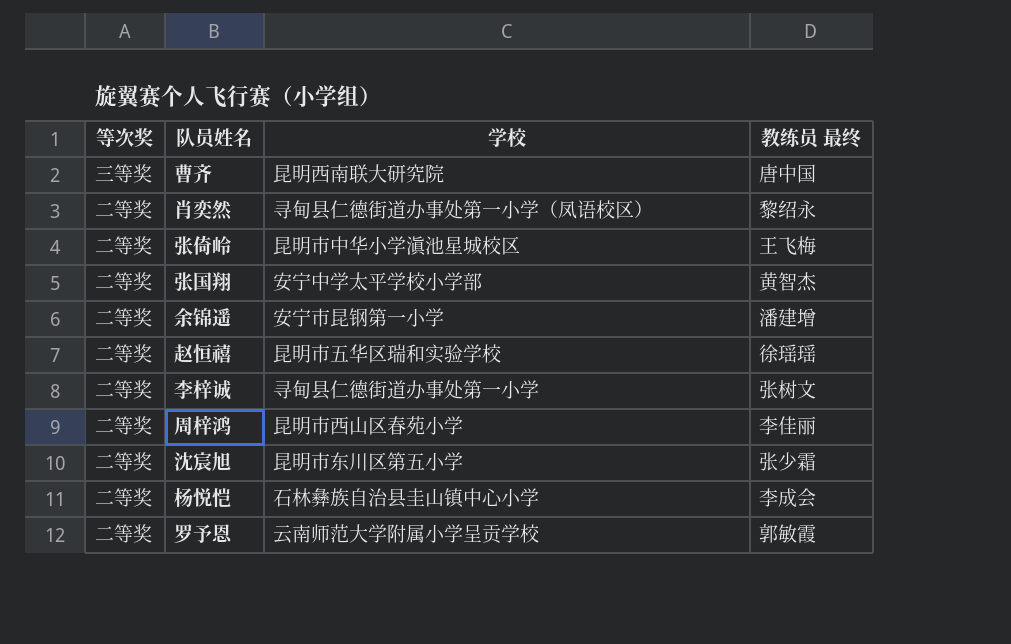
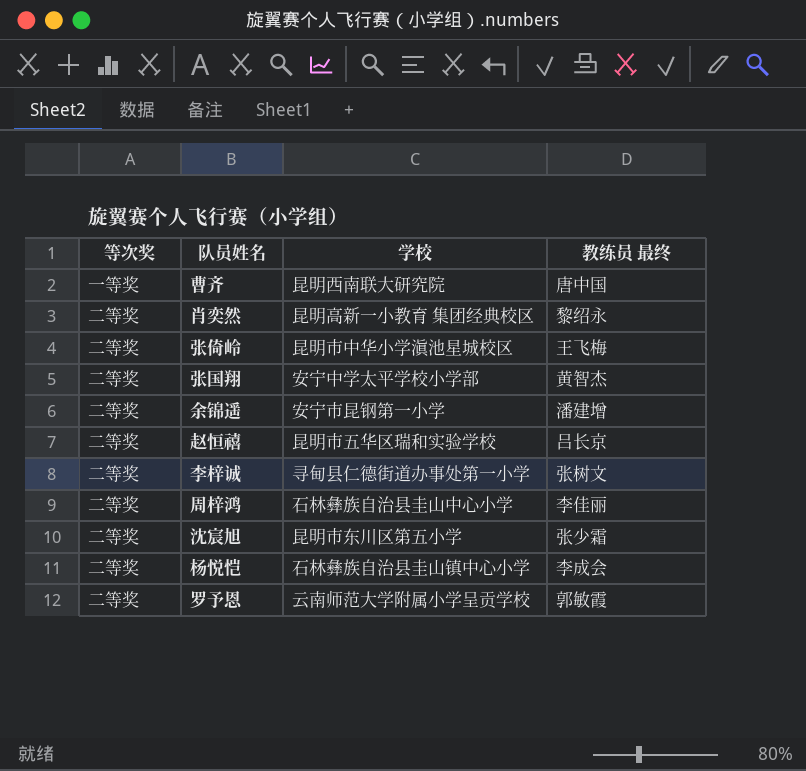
曹齐 | 等次奖: 三等奖 -> 一等奖
肖奕然 | 学校: 寻甸县仁德街道办事处第一小学（凤语校区） -> 昆明高新一小教育 集团经典校区
赵恒禧 | 教练员 最终: 徐瑶瑶 -> 吕长京
周梓鸿 | 学校: 昆明市西山区春苑小学 -> 石林彝族自治县圭山中心小学

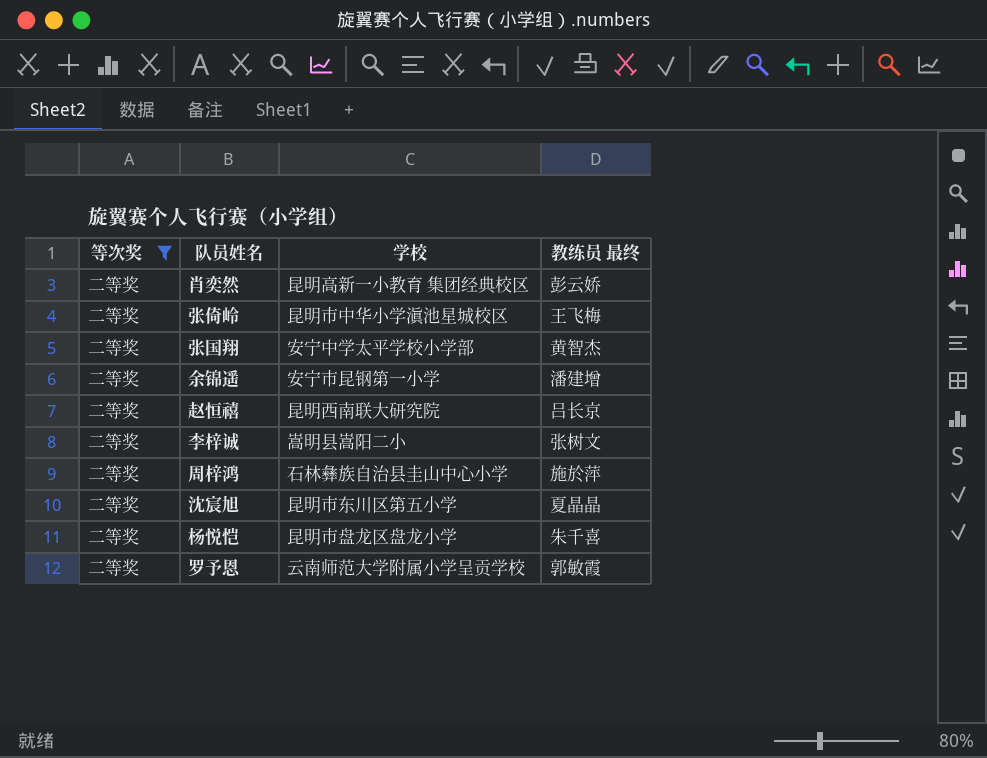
filter: none -> 等次奖 = 二等奖
肖奕然 | 教练员 最终: 黎绍永 -> 彭云娇
赵恒禧 | 学校: 昆明市五华区瑞和实验学校 -> 昆明西南联大研究院
李梓诚 | 学校: 寻甸县仁德街道办事处第一小学 -> 嵩明县嵩阳二小
周梓鸿 | 教练员 最终: 李佳丽 -> 施於萍
沈宸旭 | 教练员 最终: 张少霜 -> 夏晶晶
杨悦恺 | 学校: 石林彝族自治县圭山镇中心小学 -> 昆明市盘龙区盘龙小学
杨悦恺 | 教练员 最终: 李成会 -> 朱千喜

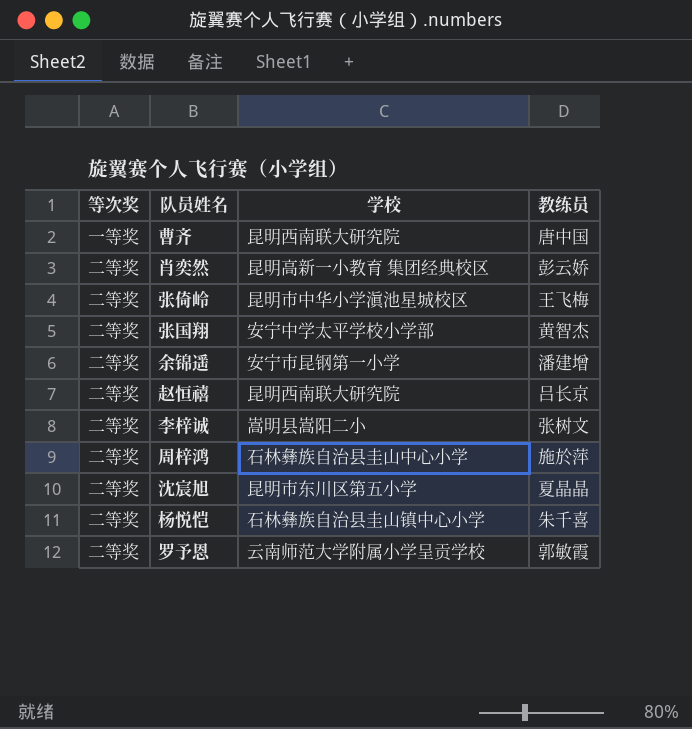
filter: 等次奖 = 二等奖 -> none
column name: 教练员 最终 -> 教练员
杨悦恺 | 学校: 昆明市盘龙区盘龙小学 -> 石林彝族自治县圭山镇中心小学

